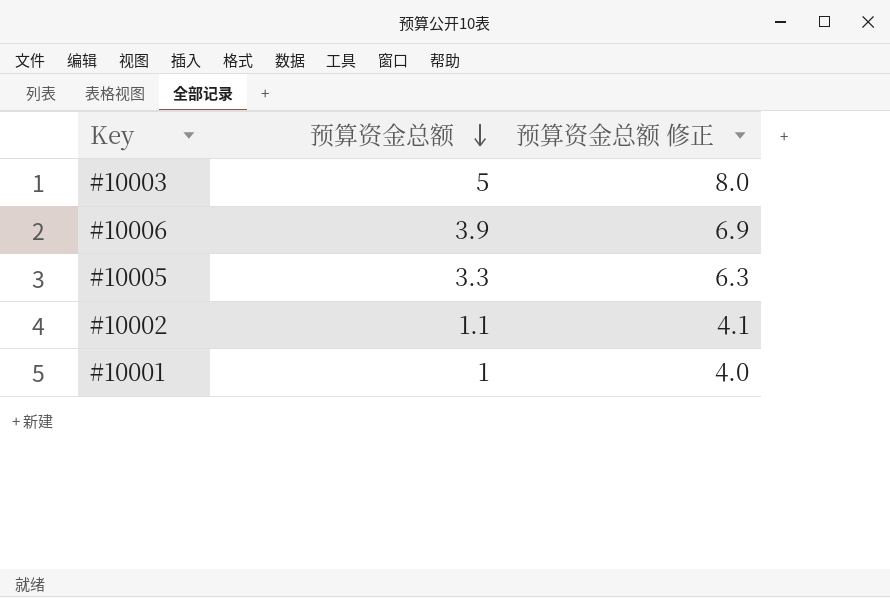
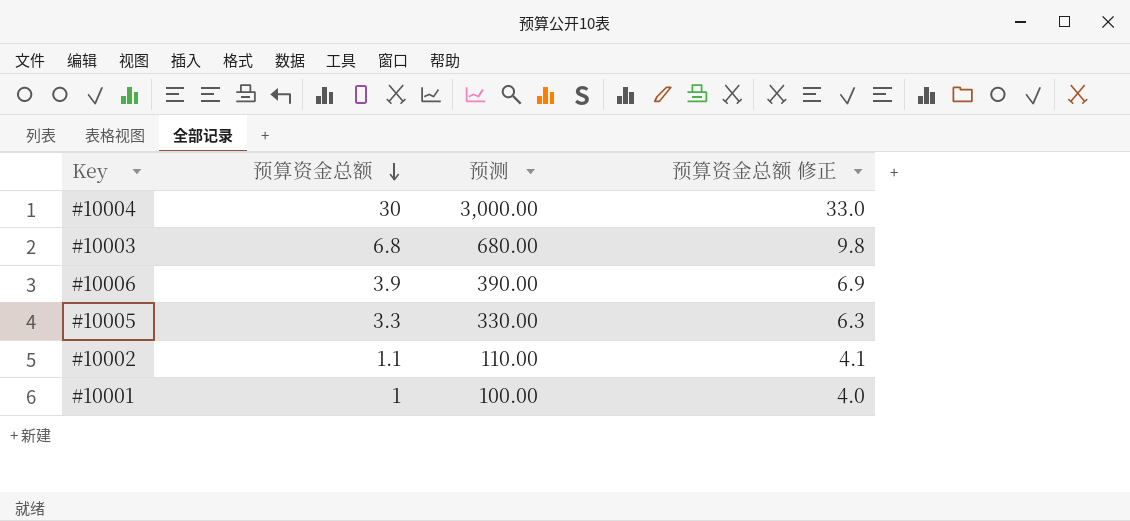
column 预测 | formula: none -> [预算资金总额] * 100
row #10004: none -> 30 | 3,000.00 | 33.0
#10003 | 预算资金总额: 5 -> 6.8
#10003 | 预算资金总额 修正: 8.0 -> 9.8

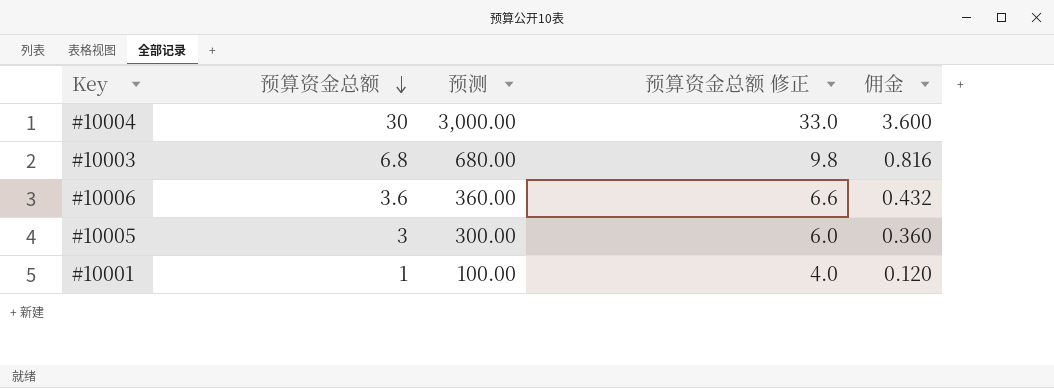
column 佣金 | formula: none -> [预算资金总额] * 0.12
row #10002: 1.1 | 110.00 | 4.1 -> none
#10006 | 预算资金总额: 3.9 -> 3.6
#10006 | 预测: 390.00 -> 360.00
#10006 | 预算资金总额 修正: 6.9 -> 6.6
#10005 | 预算资金总额: 3.3 -> 3
#10005 | 预测: 330.00 -> 300.00
#10005 | 预算资金总额 修正: 6.3 -> 6.0

